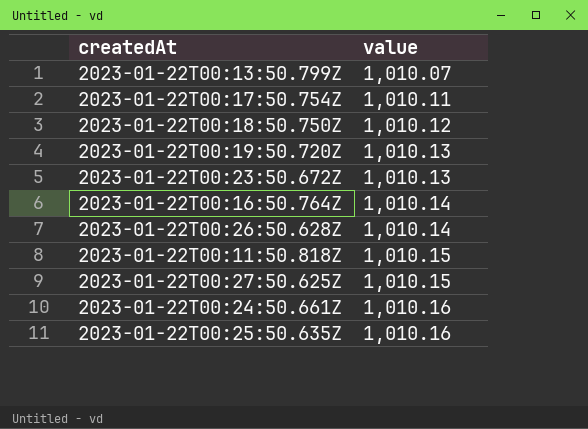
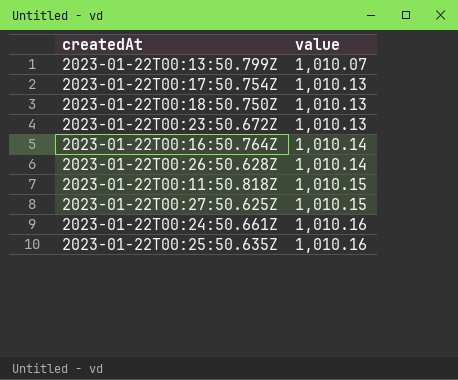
row 2023-01-22T00:19:50.720Z: 1,010.13 -> none
2023-01-22T00:17:50.754Z | value: 1,010.11 -> 1,010.13
2023-01-22T00:18:50.750Z | value: 1,010.12 -> 1,010.13

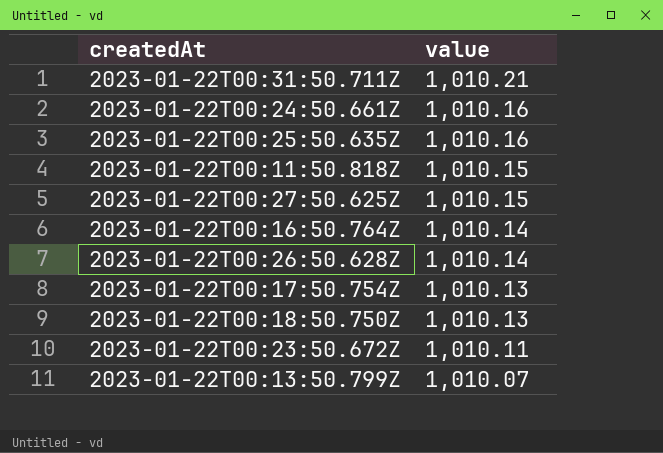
row order: value ascending -> value descending
row 2023-01-22T00:31:50.711Z: none -> 1,010.21
2023-01-22T00:23:50.672Z | value: 1,010.13 -> 1,010.11

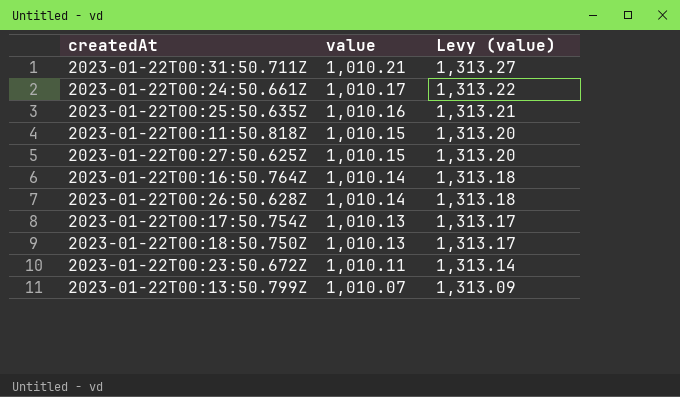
column Levy (value) | formula: none -> [value] * 1.3
2023-01-22T00:24:50.661Z | value: 1,010.16 -> 1,010.17

